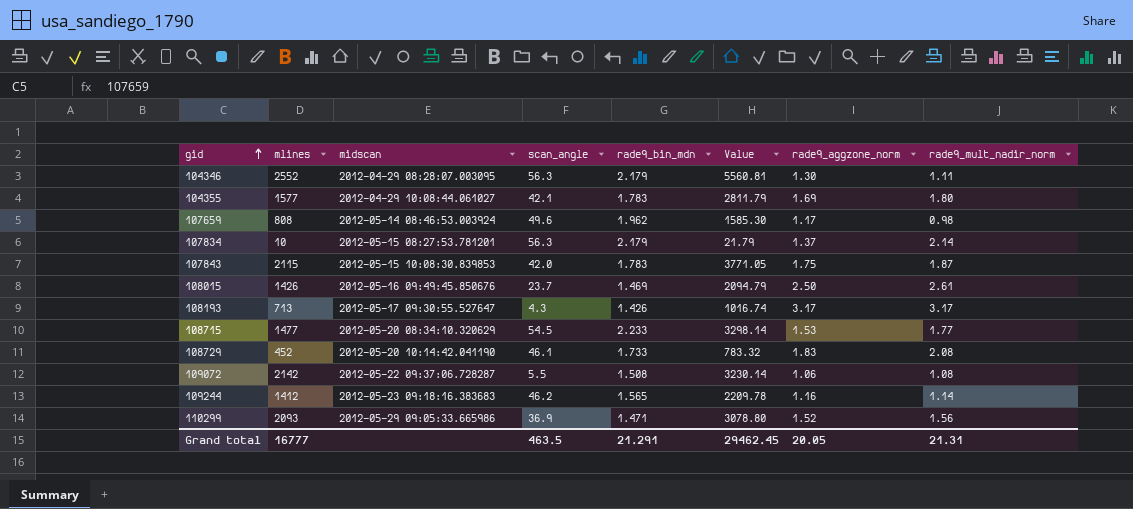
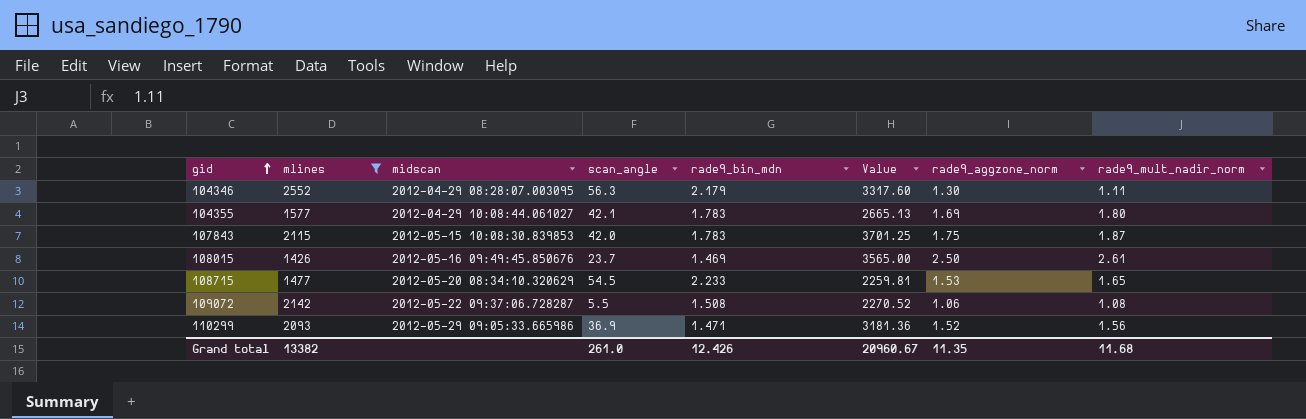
filter: none -> mlines >= 1426
column Value | formula: [mlines] * [rade9_bin_mdn] -> [mlines] * [rade9_aggzone_norm]
108715 | rade9_mult_nadir_norm: 1.77 -> 1.65
Grand total | mlines: 16777 -> 13382
Grand total | scan_angle: 463.5 -> 261.0
Grand total | rade9_bin_mdn: 21.291 -> 12.426
Grand total | Value: 29462.45 -> 20960.67
Grand total | rade9_aggzone_norm: 20.05 -> 11.35
Grand total | rade9_mult_nadir_norm: 21.31 -> 11.68

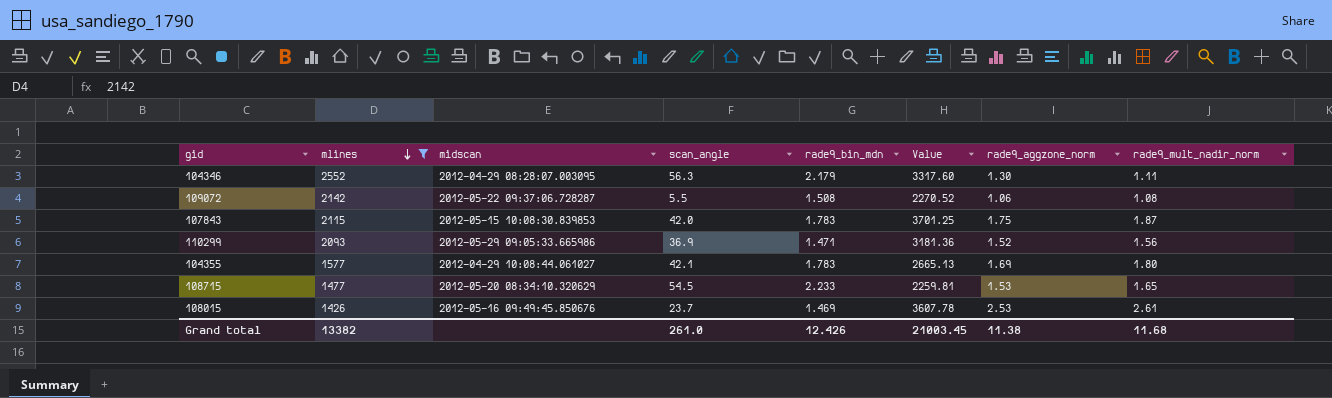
row order: gid ascending -> mlines descending
108015 | Value: 3565.00 -> 3607.78
108015 | rade9_aggzone_norm: 2.50 -> 2.53
Grand total | Value: 20960.67 -> 21003.45
Grand total | rade9_aggzone_norm: 11.35 -> 11.38

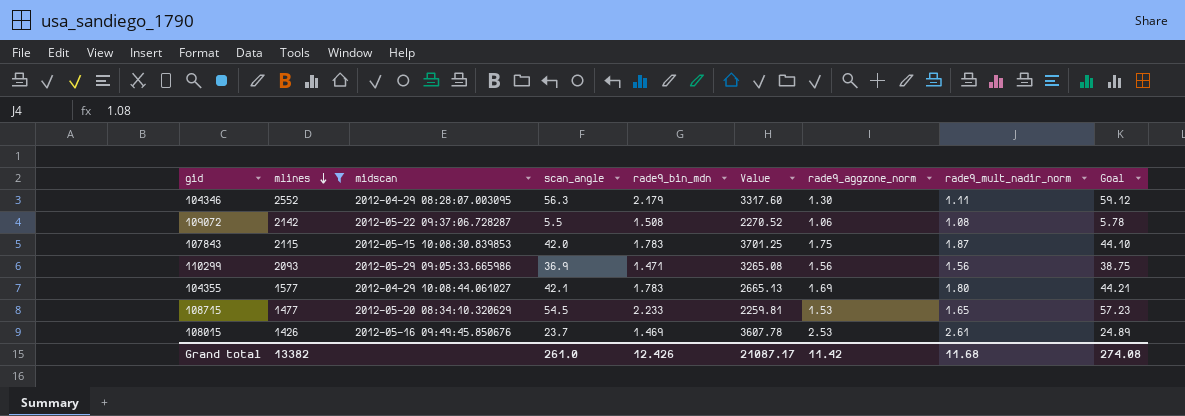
column Goal | formula: none -> [scan_angle] * 1.05
110299 | Value: 3181.36 -> 3265.08
110299 | rade9_aggzone_norm: 1.52 -> 1.56
Grand total | Value: 21003.45 -> 21087.17
Grand total | rade9_aggzone_norm: 11.38 -> 11.42

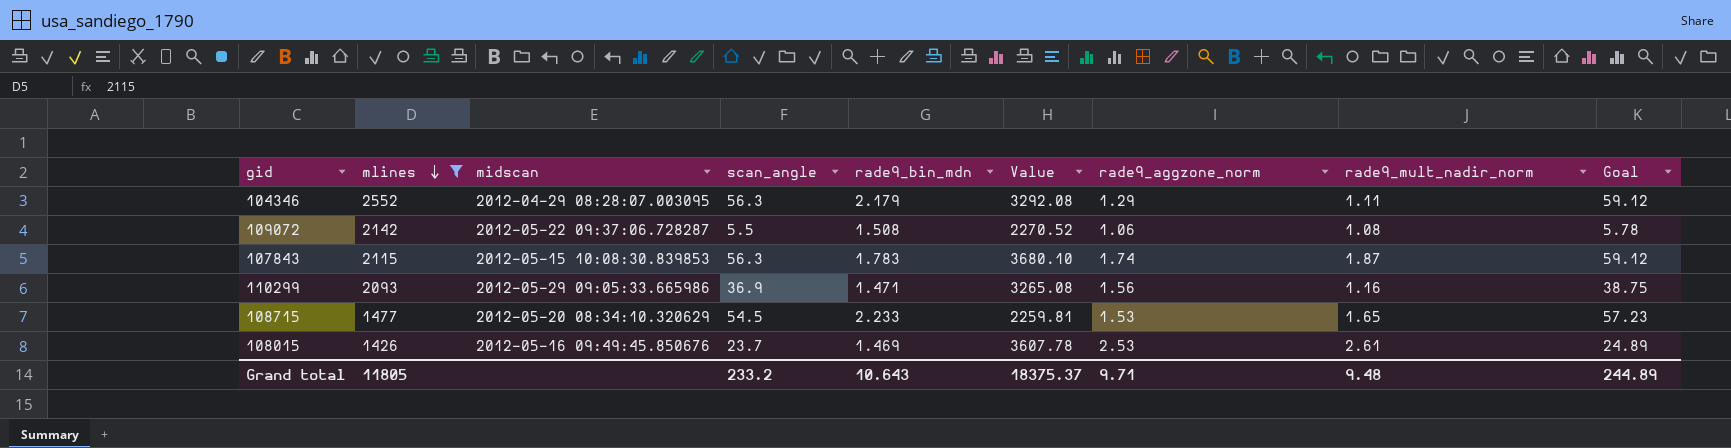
row 104355: 1577 | 2012-04-29 10:08:44.061027 | 42.1 | 1.783 | 2665.13 | 1.69 | 1.80 | 44.21 -> none
104346 | Value: 3317.60 -> 3292.08
104346 | rade9_aggzone_norm: 1.30 -> 1.29
107843 | scan_angle: 42.0 -> 56.3
107843 | Value: 3701.25 -> 3680.10
107843 | rade9_aggzone_norm: 1.75 -> 1.74
107843 | Goal: 44.10 -> 59.12
110299 | rade9_mult_nadir_norm: 1.56 -> 1.16
Grand total | mlines: 13382 -> 11805
Grand total | scan_angle: 261.0 -> 233.2
Grand total | rade9_bin_mdn: 12.426 -> 10.643
Grand total | Value: 21087.17 -> 18375.37
Grand total | rade9_aggzone_norm: 11.42 -> 9.71
Grand total | rade9_mult_nadir_norm: 11.68 -> 9.48
Grand total | Goal: 274.08 -> 244.89

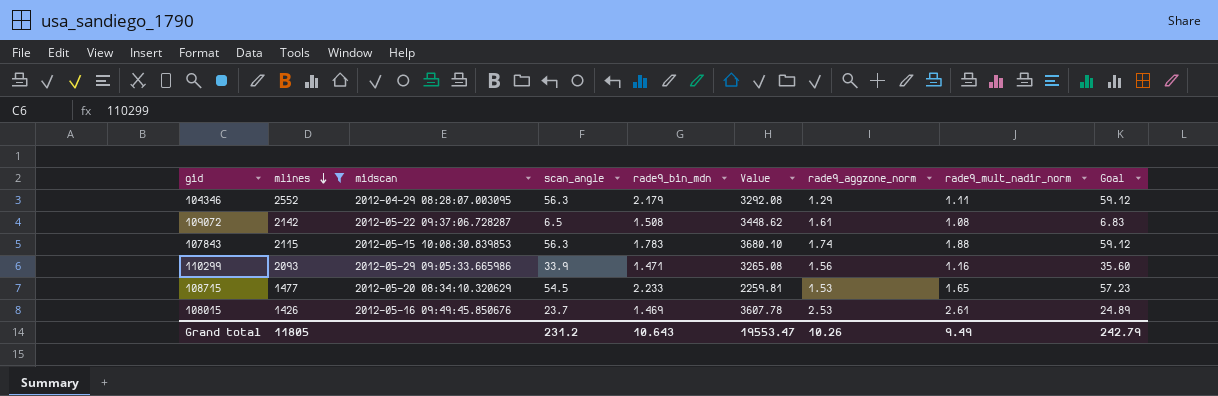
109072 | scan_angle: 5.5 -> 6.5
109072 | Value: 2270.52 -> 3448.62
109072 | rade9_aggzone_norm: 1.06 -> 1.61
109072 | Goal: 5.78 -> 6.83
107843 | rade9_mult_nadir_norm: 1.87 -> 1.88
110299 | scan_angle: 36.9 -> 33.9
110299 | Goal: 38.75 -> 35.60
Grand total | scan_angle: 233.2 -> 231.2
Grand total | Value: 18375.37 -> 19553.47
Grand total | rade9_aggzone_norm: 9.71 -> 10.26
Grand total | rade9_mult_nadir_norm: 9.48 -> 9.49
Grand total | Goal: 244.89 -> 242.79

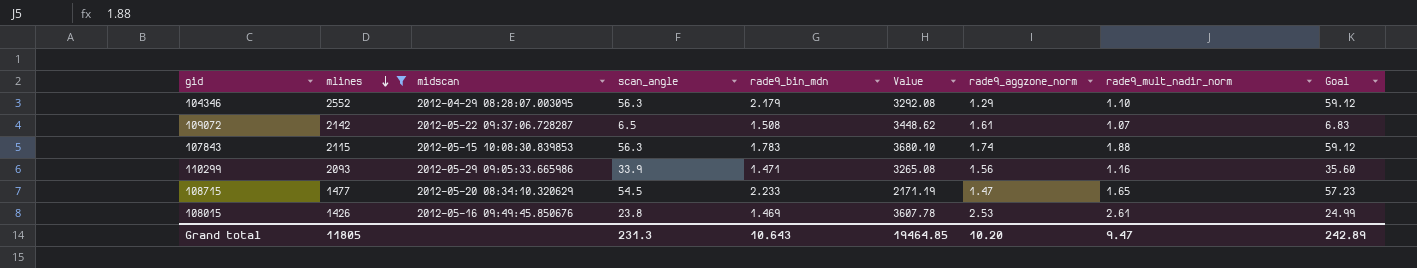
104346 | rade9_mult_nadir_norm: 1.11 -> 1.10
109072 | rade9_mult_nadir_norm: 1.08 -> 1.07
108715 | Value: 2259.81 -> 2171.19
108715 | rade9_aggzone_norm: 1.53 -> 1.47
108015 | scan_angle: 23.7 -> 23.8
108015 | Goal: 24.89 -> 24.99
Grand total | scan_angle: 231.2 -> 231.3
Grand total | Value: 19553.47 -> 19464.85
Grand total | rade9_aggzone_norm: 10.26 -> 10.20
Grand total | rade9_mult_nadir_norm: 9.49 -> 9.47
Grand total | Goal: 242.79 -> 242.89

